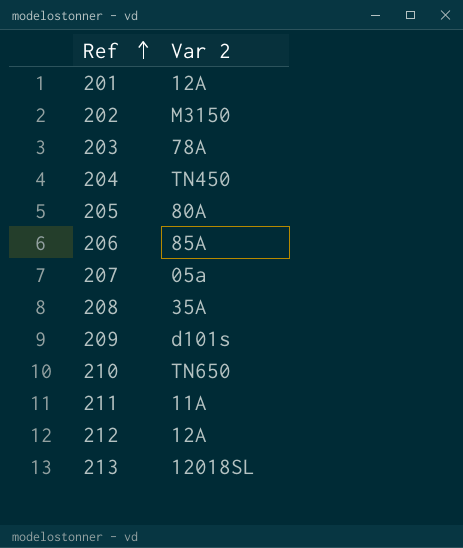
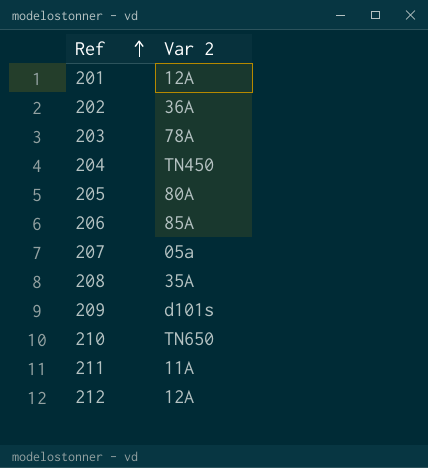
row 213: 12018SL -> none
202 | Var 2: M3150 -> 36A

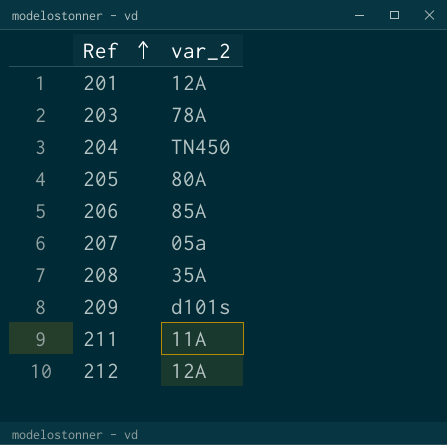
column name: Var 2 -> var_2
row 202: 36A -> none
row 210: TN650 -> none

